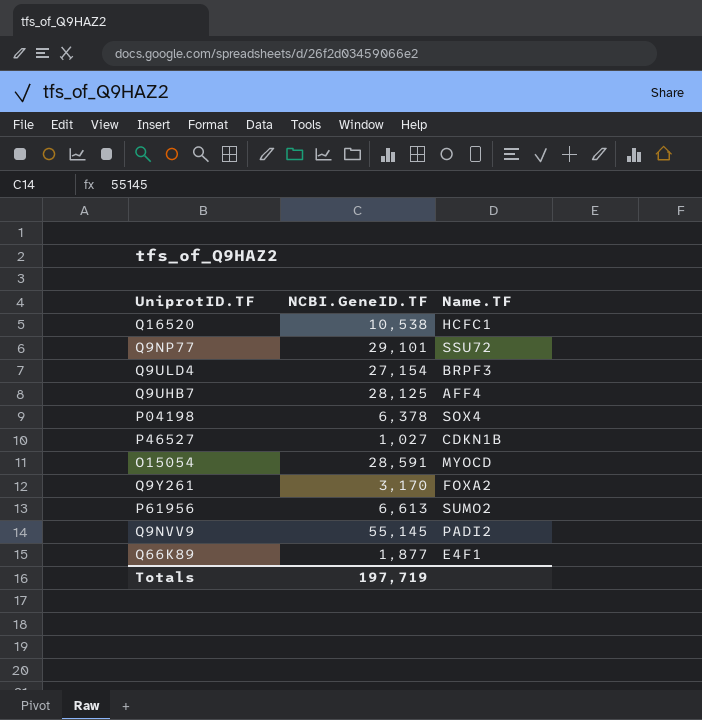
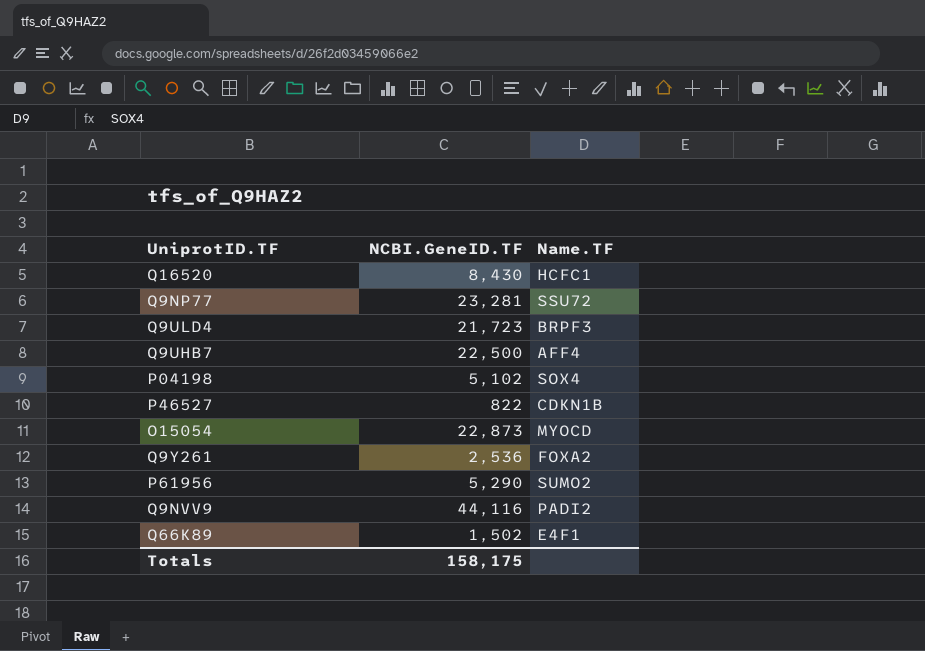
Q16520 | NCBI.GeneID.TF: 10,538 -> 8,430
Q9NP77 | NCBI.GeneID.TF: 29,101 -> 23,281
Q9ULD4 | NCBI.GeneID.TF: 27,154 -> 21,723
Q9UHB7 | NCBI.GeneID.TF: 28,125 -> 22,500
P04198 | NCBI.GeneID.TF: 6,378 -> 5,102
P46527 | NCBI.GeneID.TF: 1,027 -> 822
O15054 | NCBI.GeneID.TF: 28,591 -> 22,873
Q9Y261 | NCBI.GeneID.TF: 3,170 -> 2,536
P61956 | NCBI.GeneID.TF: 6,613 -> 5,290
Q9NVV9 | NCBI.GeneID.TF: 55,145 -> 44,116
Q66K89 | NCBI.GeneID.TF: 1,877 -> 1,502
Totals | NCBI.GeneID.TF: 197,719 -> 158,175

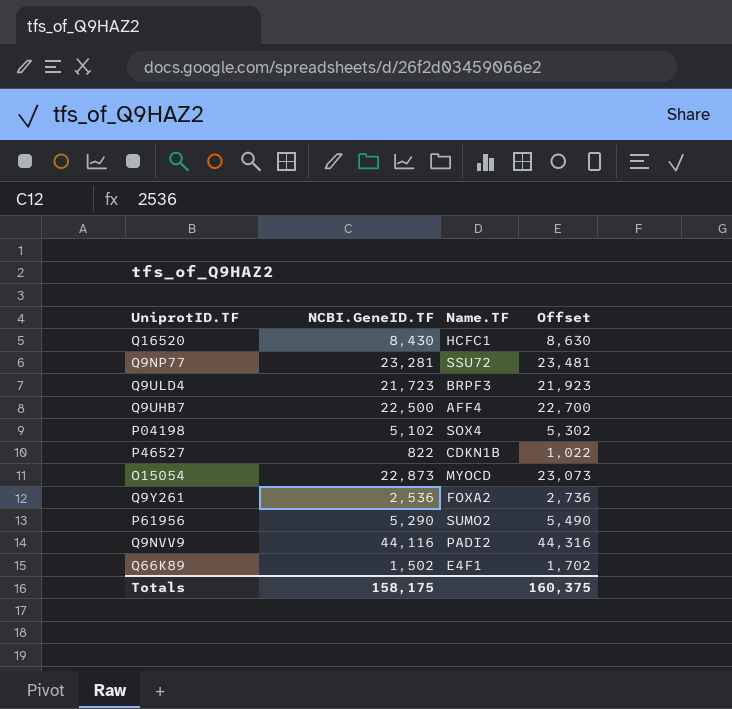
column Offset | formula: none -> [NCBI.GeneID.TF] + 200

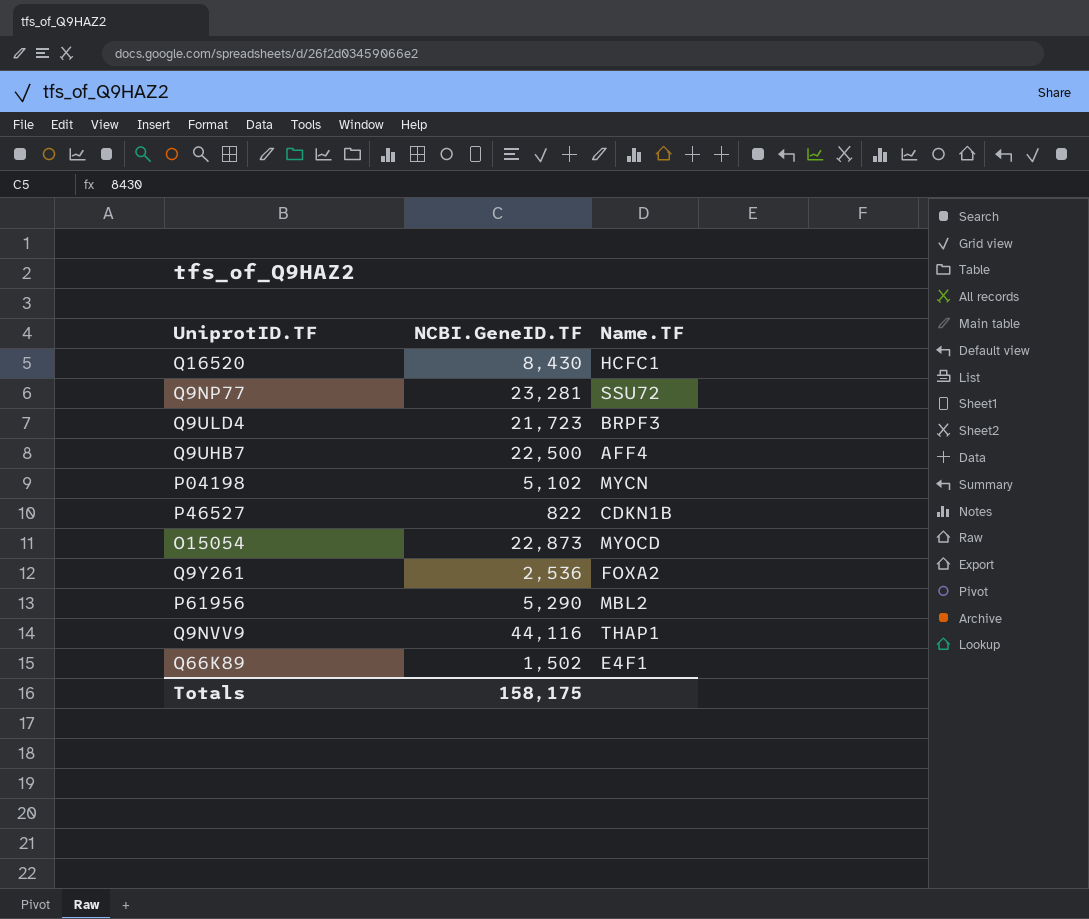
column Offset | formula: [NCBI.GeneID.TF] + 200 -> none
P04198 | Name.TF: SOX4 -> MYCN
P61956 | Name.TF: SUMO2 -> MBL2
Q9NVV9 | Name.TF: PADI2 -> THAP1

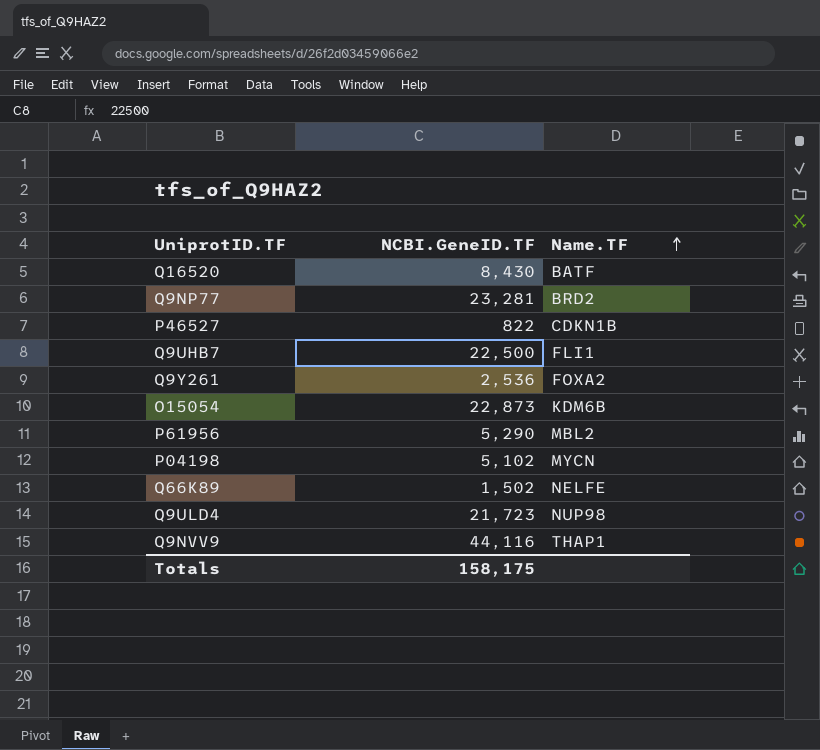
row order: none -> Name.TF ascending
Q16520 | Name.TF: HCFC1 -> BATF
Q9NP77 | Name.TF: SSU72 -> BRD2
Q9UHB7 | Name.TF: AFF4 -> FLI1
O15054 | Name.TF: MYOCD -> KDM6B
Q66K89 | Name.TF: E4F1 -> NELFE
Q9ULD4 | Name.TF: BRPF3 -> NUP98

